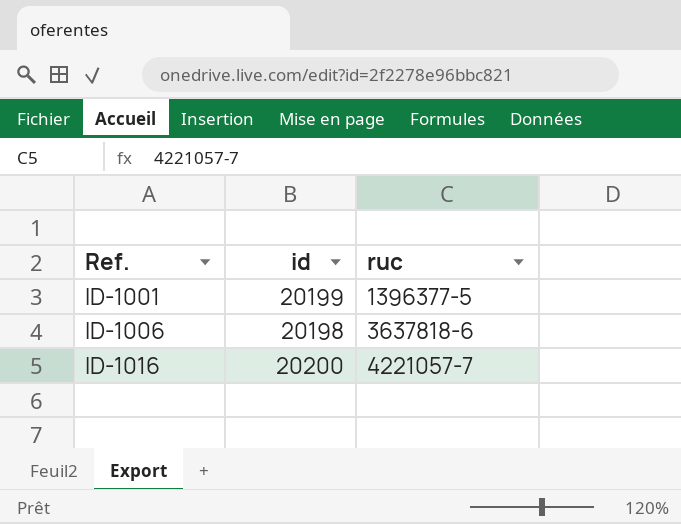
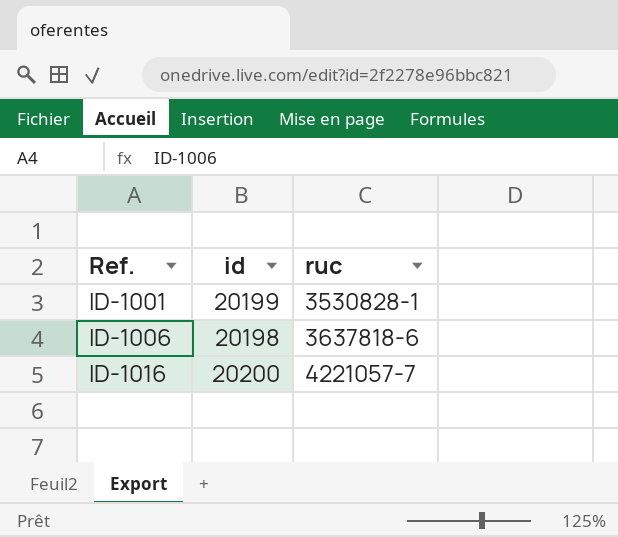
ID-1001 | ruc: 1396377-5 -> 3530828-1

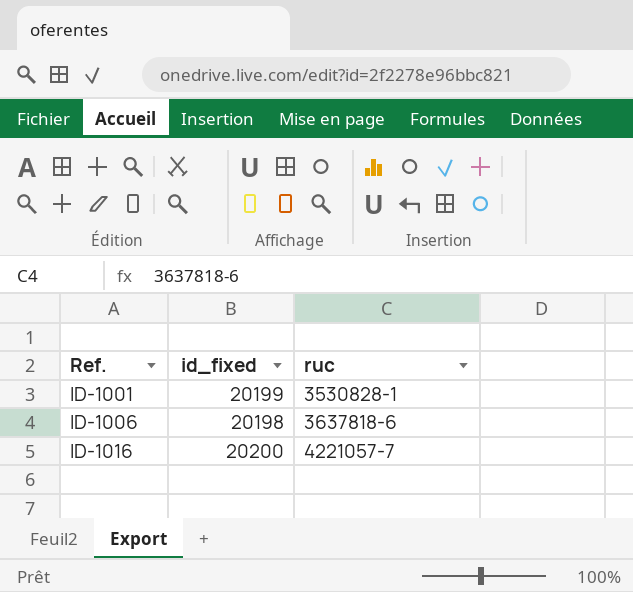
column name: id -> id_fixed

